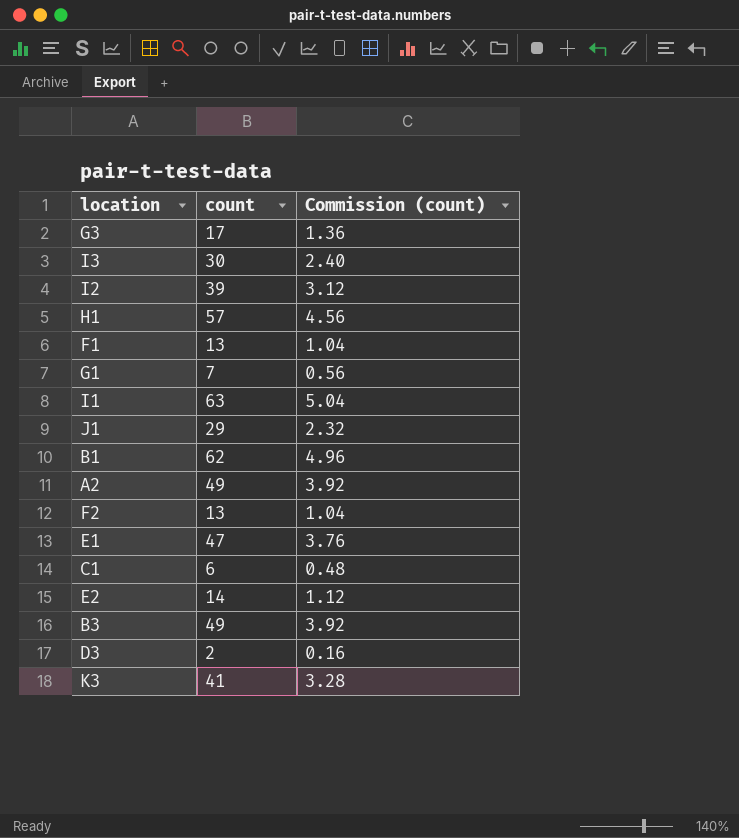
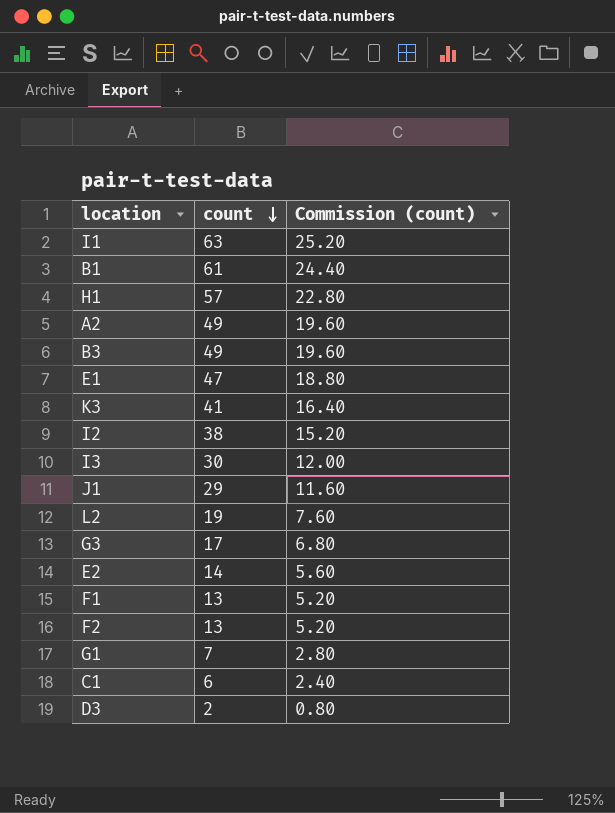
row order: none -> count descending
column Commission (count) | formula: [count] * 0.08 -> [count] * 0.4
B1 | count: 62 -> 61
I2 | count: 39 -> 38
row L2: none -> 19 | 7.60

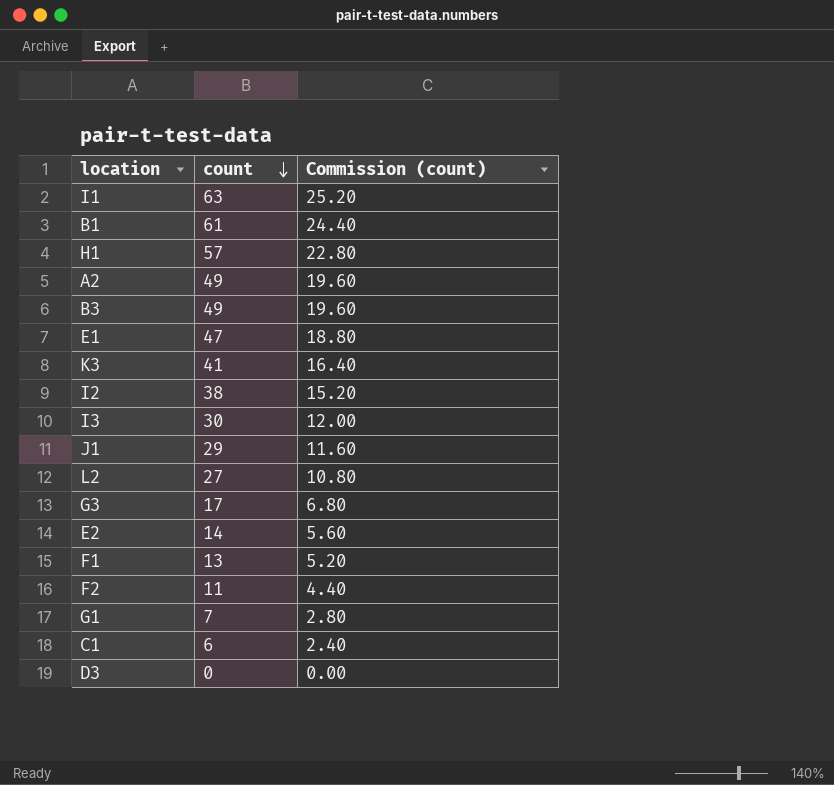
L2 | count: 19 -> 27
L2 | Commission (count): 7.60 -> 10.80
F2 | count: 13 -> 11
F2 | Commission (count): 5.20 -> 4.40
D3 | count: 2 -> 0
D3 | Commission (count): 0.80 -> 0.00

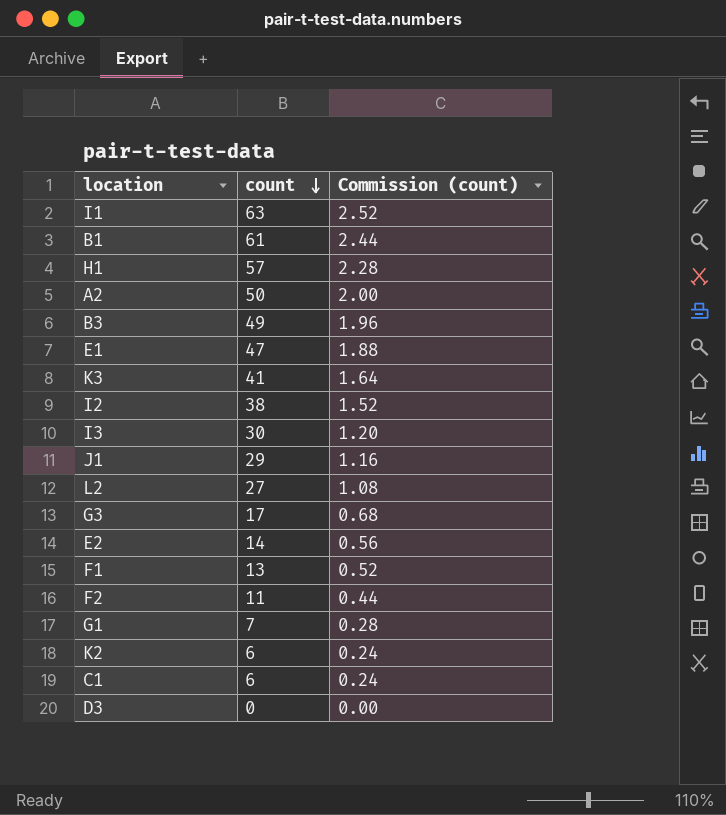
column Commission (count) | formula: [count] * 0.4 -> [count] * 0.04
A2 | count: 49 -> 50
row K2: none -> 6 | 0.24

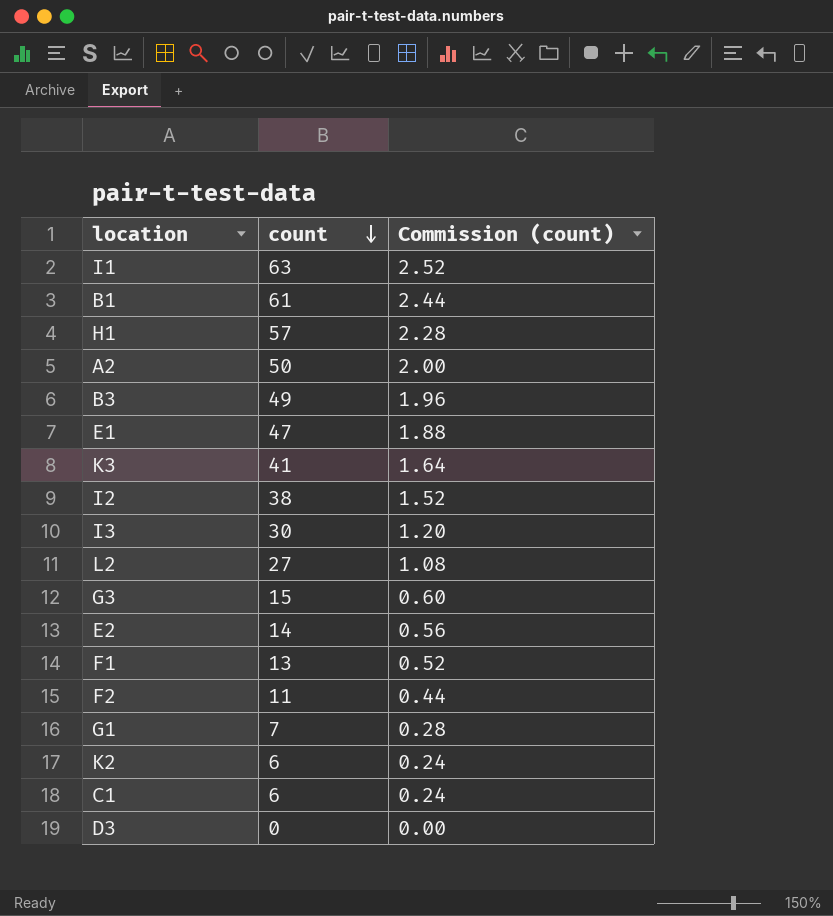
row J1: 29 | 1.16 -> none
G3 | count: 17 -> 15
G3 | Commission (count): 0.68 -> 0.60

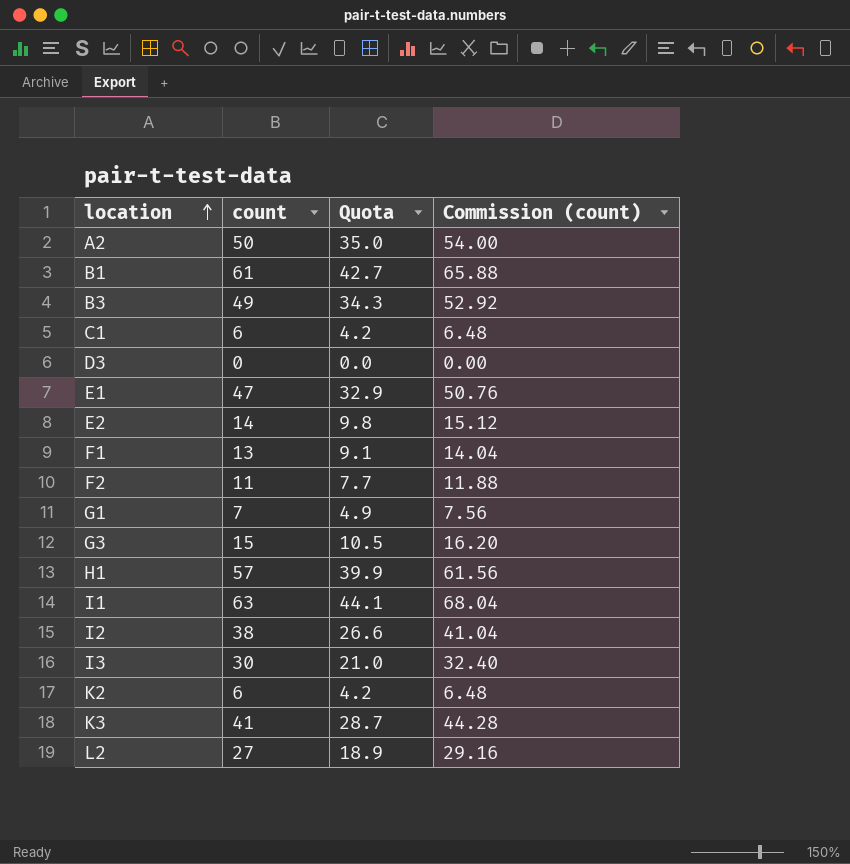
row order: count descending -> location ascending
column Quota | formula: none -> [count] * 0.7
column Commission (count) | formula: [count] * 0.04 -> [count] * 1.08

